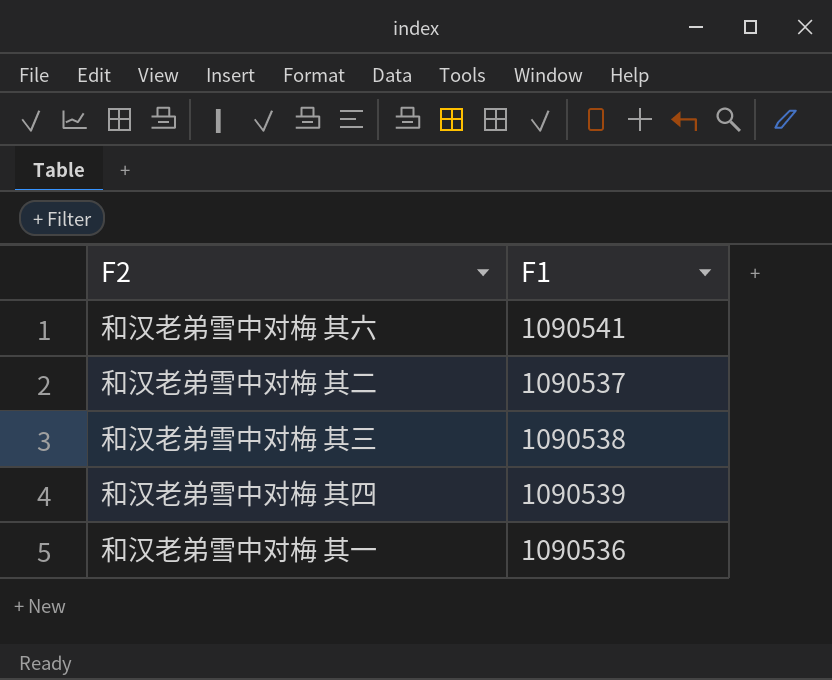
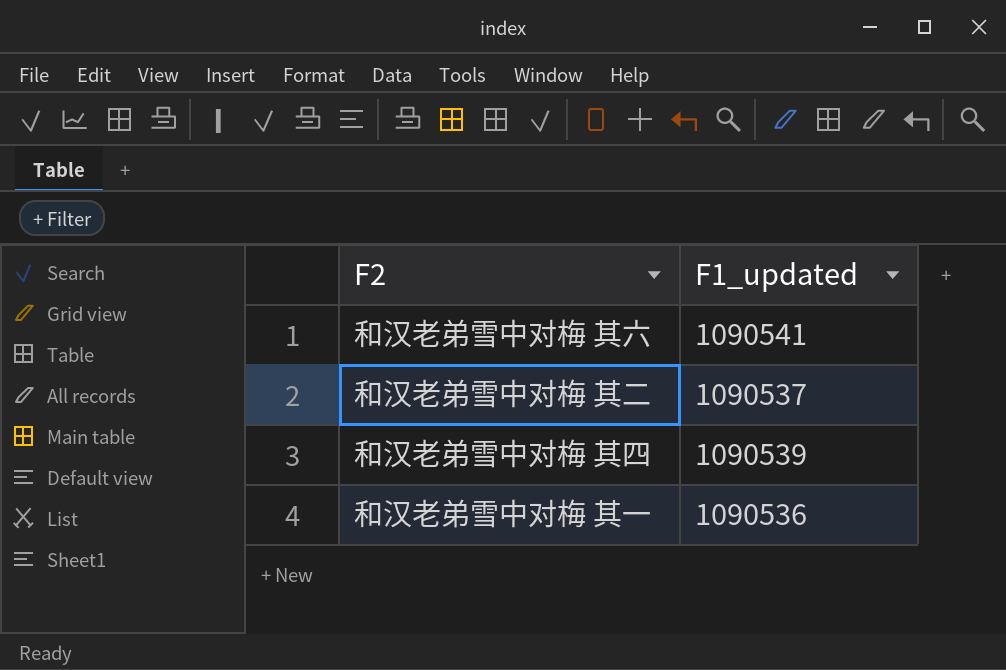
column name: F1 -> F1_updated
row 和汉老弟雪中对梅 其三: 1090538 -> none

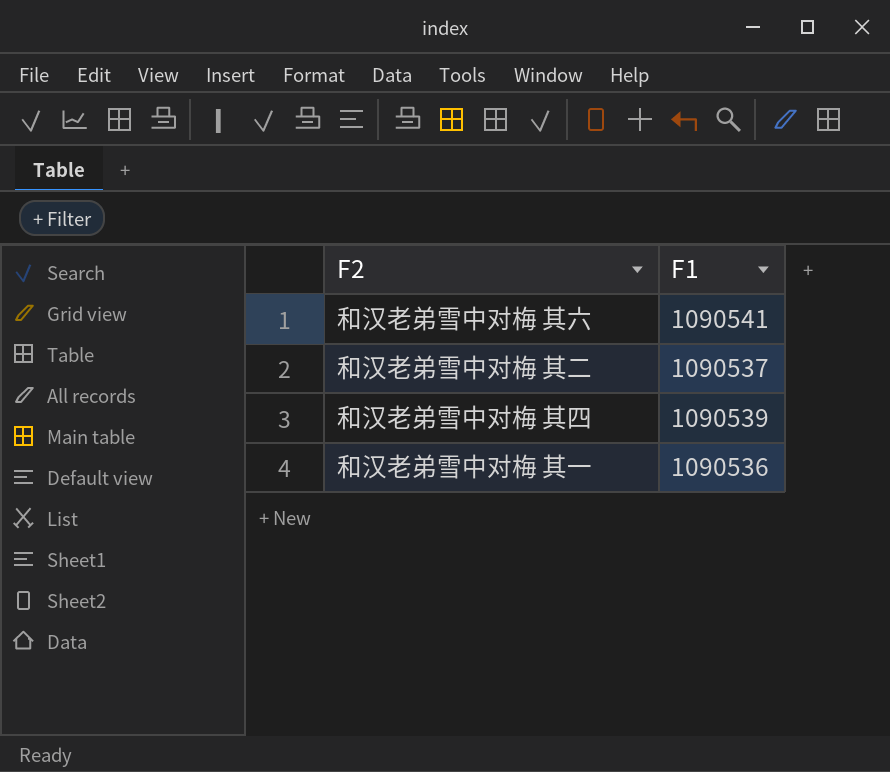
column name: F1_updated -> F1

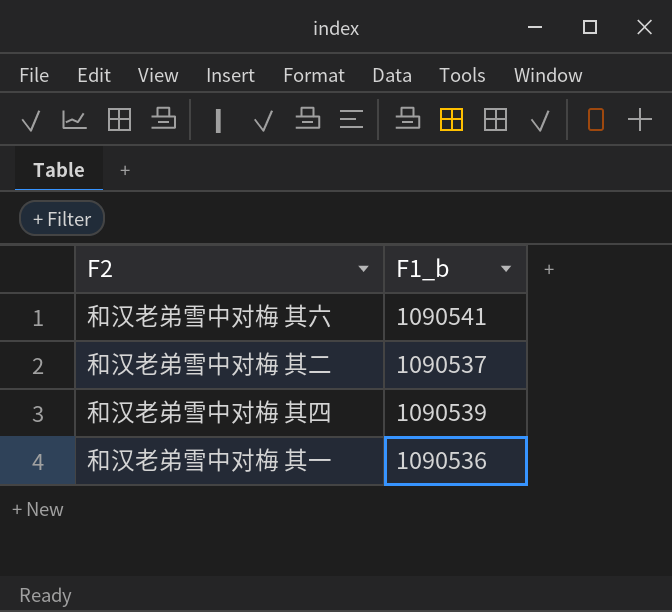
column name: F1 -> F1_b

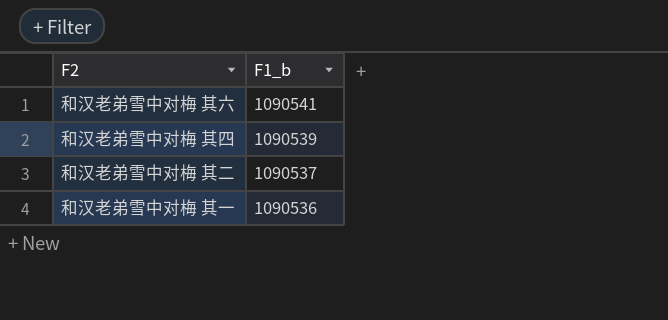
row order: none -> F1_b descending

